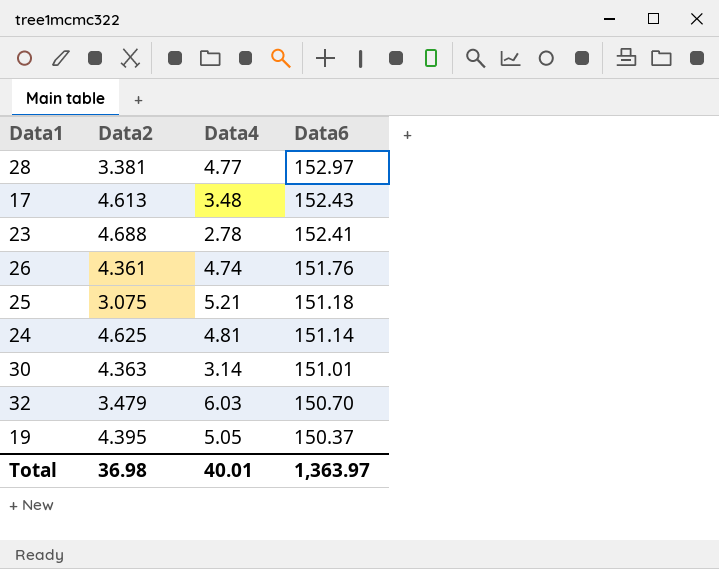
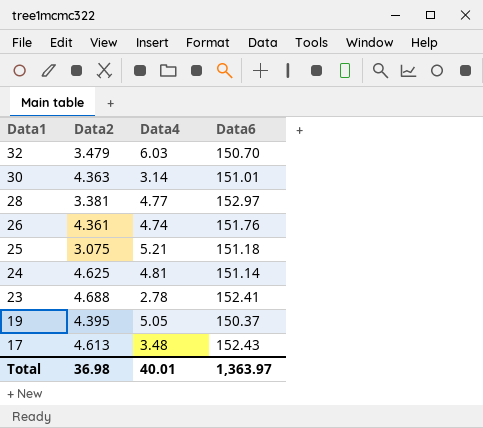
row order: Data6 descending -> Data1 descending

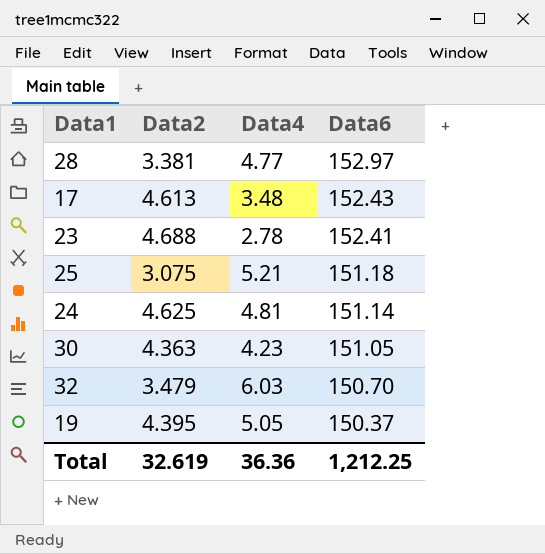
row order: Data1 descending -> Data6 descending
row 26: 4.361 | 4.74 | 151.76 -> none
30 | Data4: 3.14 -> 4.23
30 | Data6: 151.01 -> 151.05
Total | Data2: 36.98 -> 32.619
Total | Data4: 40.01 -> 36.36
Total | Data6: 1,363.97 -> 1,212.25

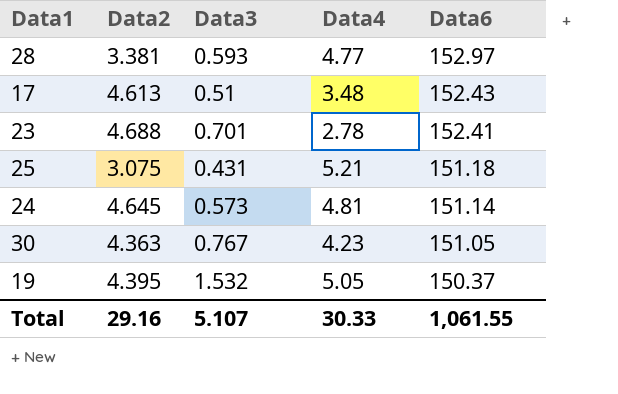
column Data3 | position: none -> 3
row 32: 3.479 | 6.03 | 150.70 -> none
24 | Data2: 4.625 -> 4.645
Total | Data2: 32.619 -> 29.16
Total | Data4: 36.36 -> 30.33
Total | Data6: 1,212.25 -> 1,061.55

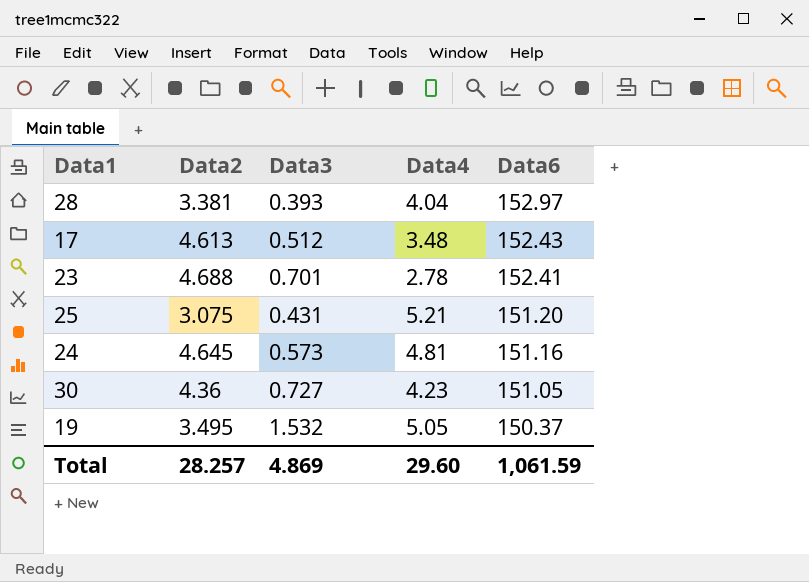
28 | Data3: 0.593 -> 0.393
28 | Data4: 4.77 -> 4.04
17 | Data3: 0.51 -> 0.512
25 | Data6: 151.18 -> 151.20
24 | Data6: 151.14 -> 151.16
30 | Data2: 4.363 -> 4.36
30 | Data3: 0.767 -> 0.727
19 | Data2: 4.395 -> 3.495
Total | Data2: 29.16 -> 28.257
Total | Data3: 5.107 -> 4.869
Total | Data4: 30.33 -> 29.60
Total | Data6: 1,061.55 -> 1,061.59

